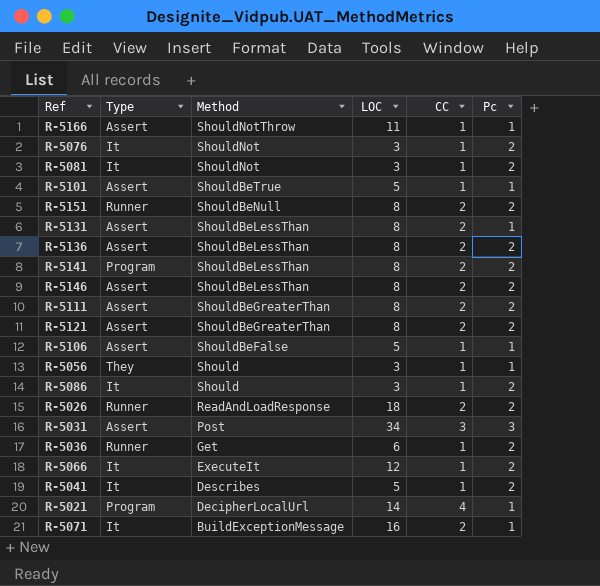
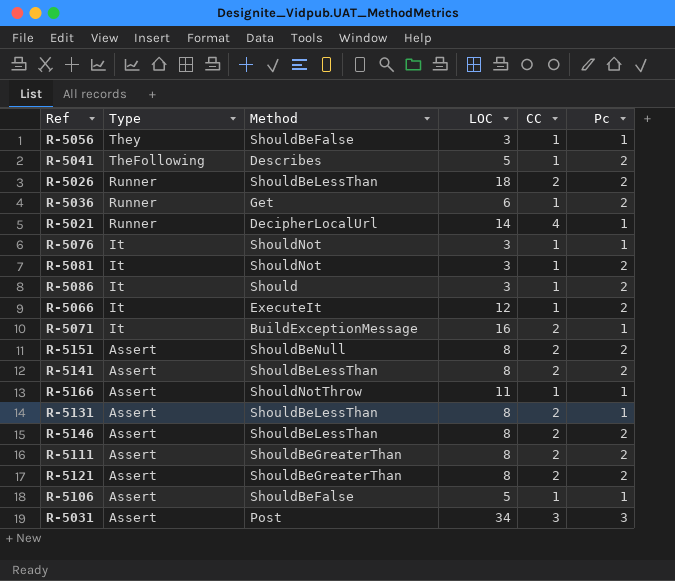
row order: Method descending -> Type descending
row R-5101: Assert | ShouldBeTrue | 5 | 1 | 1 -> none
row R-5136: Assert | ShouldBeLessThan | 8 | 2 | 2 -> none
R-5056 | Method: Should -> ShouldBeFalse
R-5041 | Type: It -> TheFollowing
R-5026 | Method: ReadAndLoadResponse -> ShouldBeLessThan
R-5021 | Type: Program -> Runner
R-5076 | Pc: 2 -> 1
R-5151 | Type: Runner -> Assert
R-5141 | Type: Program -> Assert

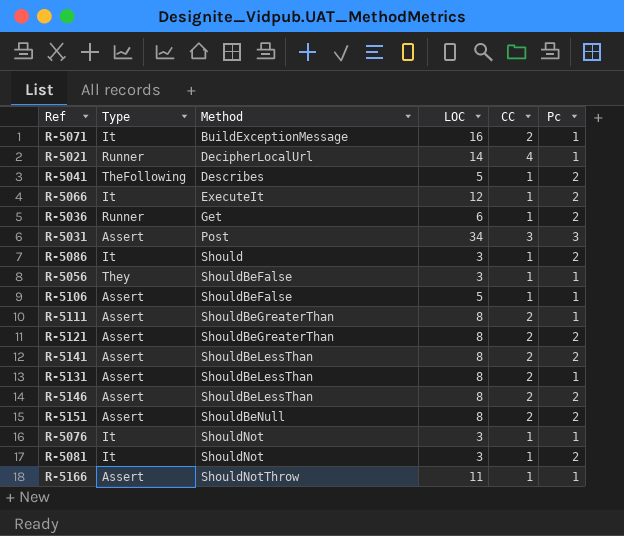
row order: Type descending -> Method ascending
row R-5026: Runner | ShouldBeLessThan | 18 | 2 | 2 -> none
R-5111 | Pc: 2 -> 1

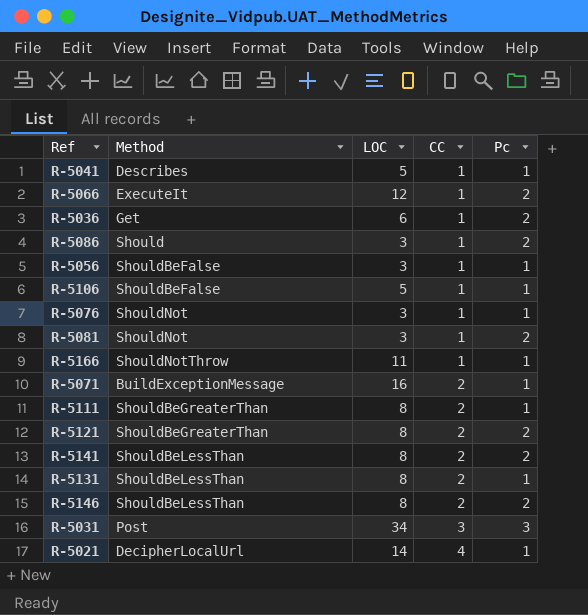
row order: Method ascending -> CC ascending
column Type | position: 2 -> none
row R-5151: Assert | ShouldBeNull | 8 | 2 | 2 -> none
R-5041 | Pc: 2 -> 1

